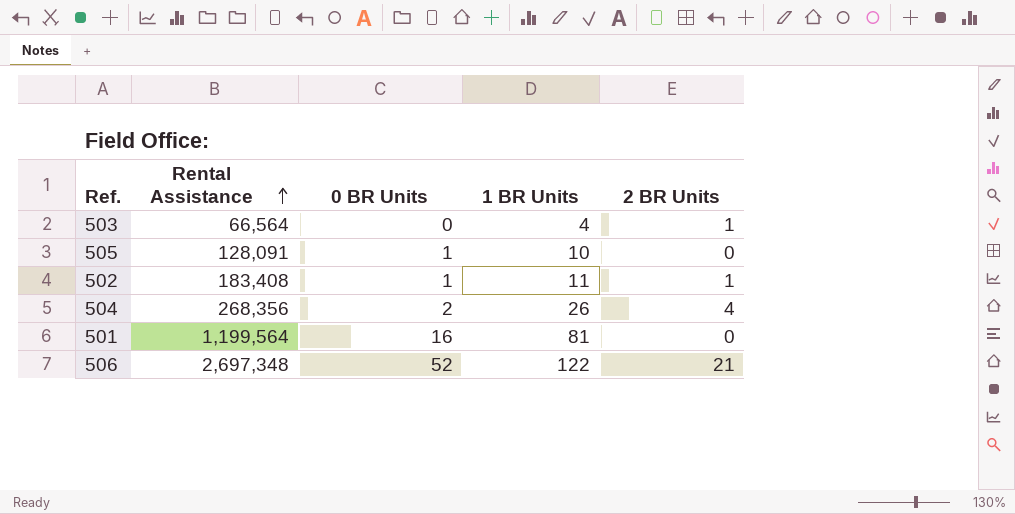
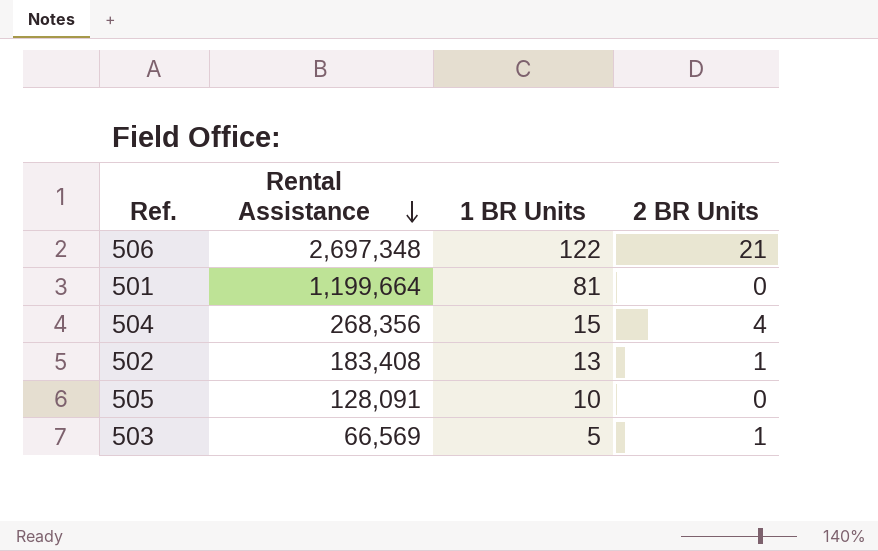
row order: Rental Assistance ascending -> Rental Assistance descending
column 0 BR Units | position: 3 -> none
501 | Rental Assistance: 1,199,564 -> 1,199,664
504 | 1 BR Units: 26 -> 15
502 | 1 BR Units: 11 -> 13
503 | Rental Assistance: 66,564 -> 66,569
503 | 1 BR Units: 4 -> 5

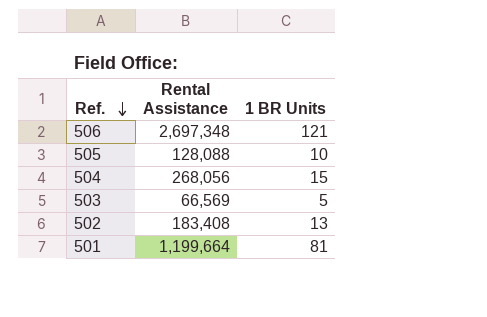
row order: Rental Assistance descending -> Ref. descending
column 2 BR Units | position: 4 -> none
506 | 1 BR Units: 122 -> 121
505 | Rental Assistance: 128,091 -> 128,088
504 | Rental Assistance: 268,356 -> 268,056

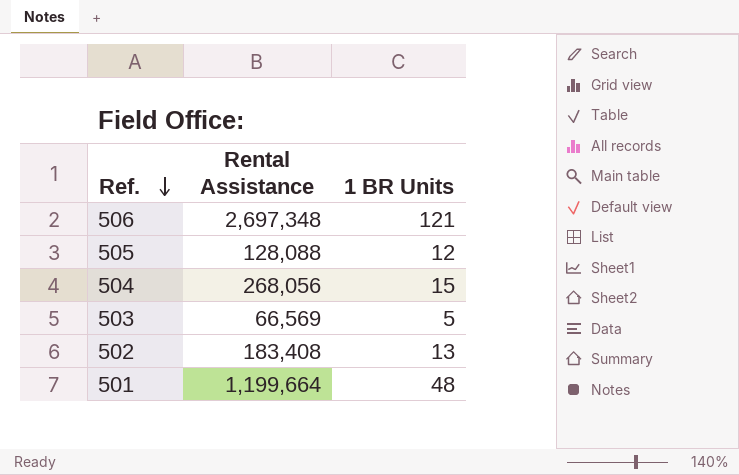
505 | 1 BR Units: 10 -> 12
501 | 1 BR Units: 81 -> 48

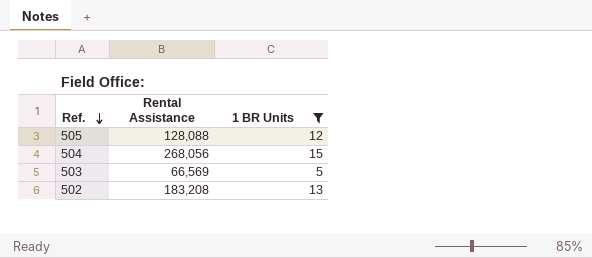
filter: none -> 1 BR Units <= 15
502 | Rental Assistance: 183,408 -> 183,208

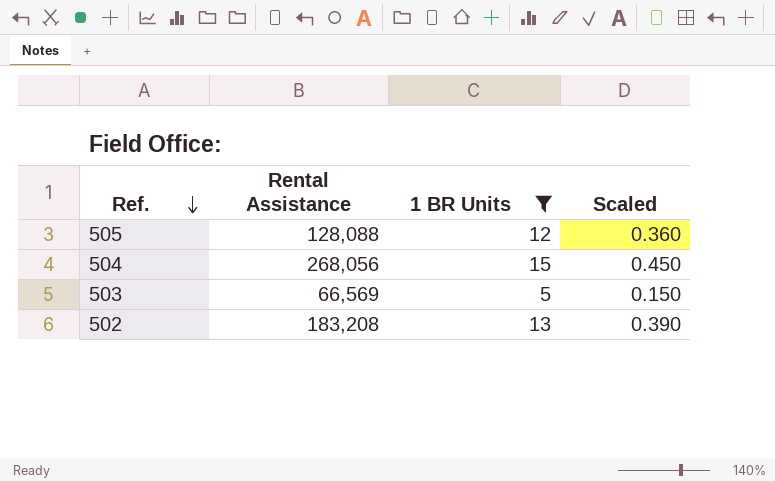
column Scaled | formula: none -> [1 BR Units] * 0.03

